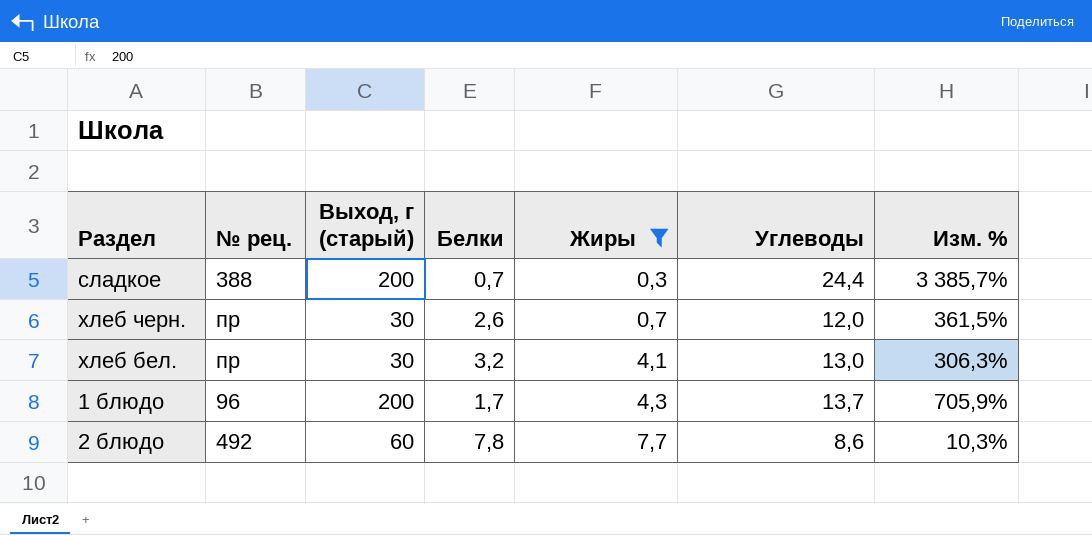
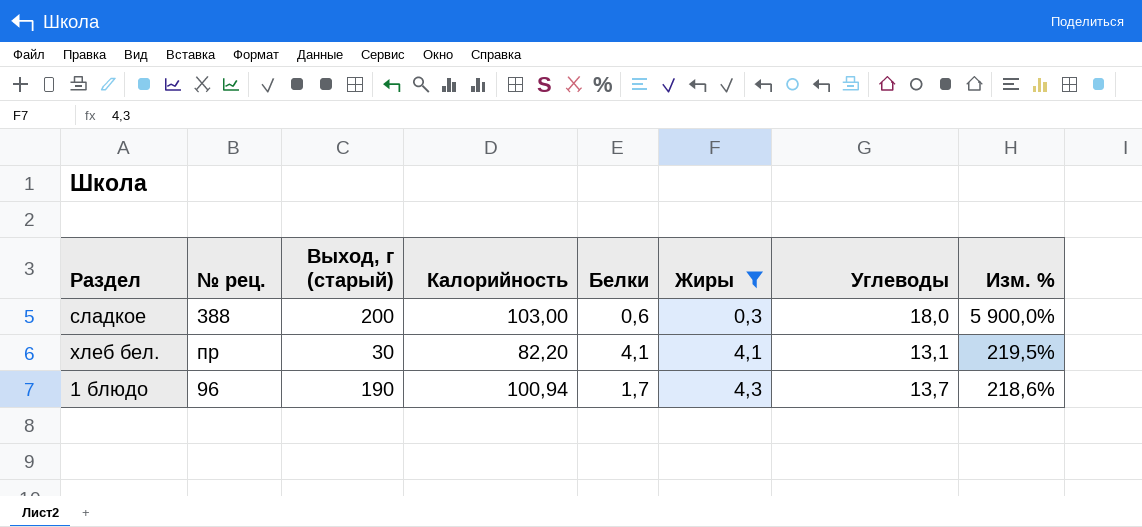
column Калорийность | position: none -> 4
column Изм. % | formula: ([Углеводы] - [Белки]) / [Белки] -> ([Углеводы] - [Жиры]) / [Жиры]
row хлеб черн.: пр | 30 | 2,6 | 0,7 | 12,0 | 361,5% -> none
row 2 блюдо: 492 | 60 | 7,8 | 7,7 | 8,6 | 10,3% -> none
сладкое | Белки: 0,7 -> 0,6
сладкое | Углеводы: 24,4 -> 18,0
хлеб бел. | Белки: 3,2 -> 4,1
хлеб бел. | Углеводы: 13,0 -> 13,1
1 блюдо | Выход, г (старый): 200 -> 190

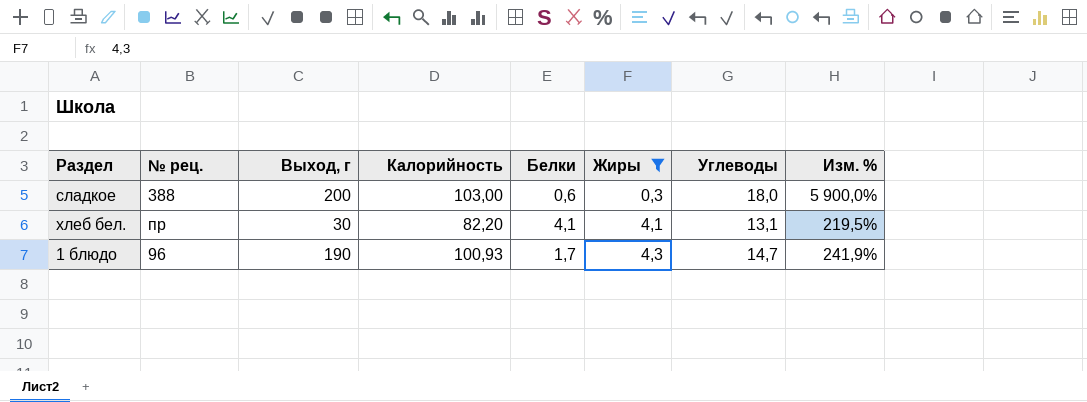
column name: Выход, г (старый) -> Выход, г
1 блюдо | Калорийность: 100,94 -> 100,93
1 блюдо | Углеводы: 13,7 -> 14,7
1 блюдо | Изм. %: 218,6% -> 241,9%

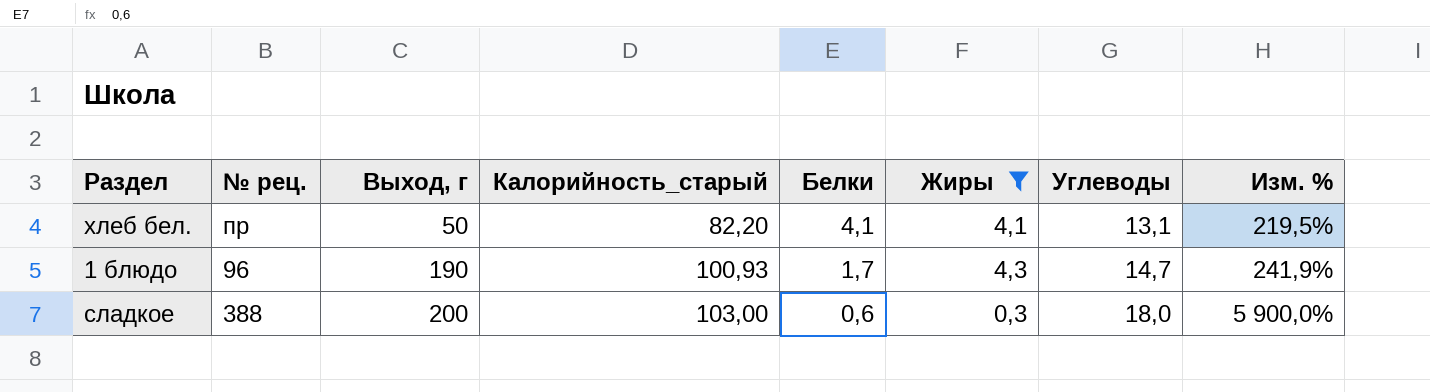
row order: Жиры ascending -> Выход, г ascending
column name: Калорийность -> Калорийность_старый
хлеб бел. | Выход, г: 30 -> 50

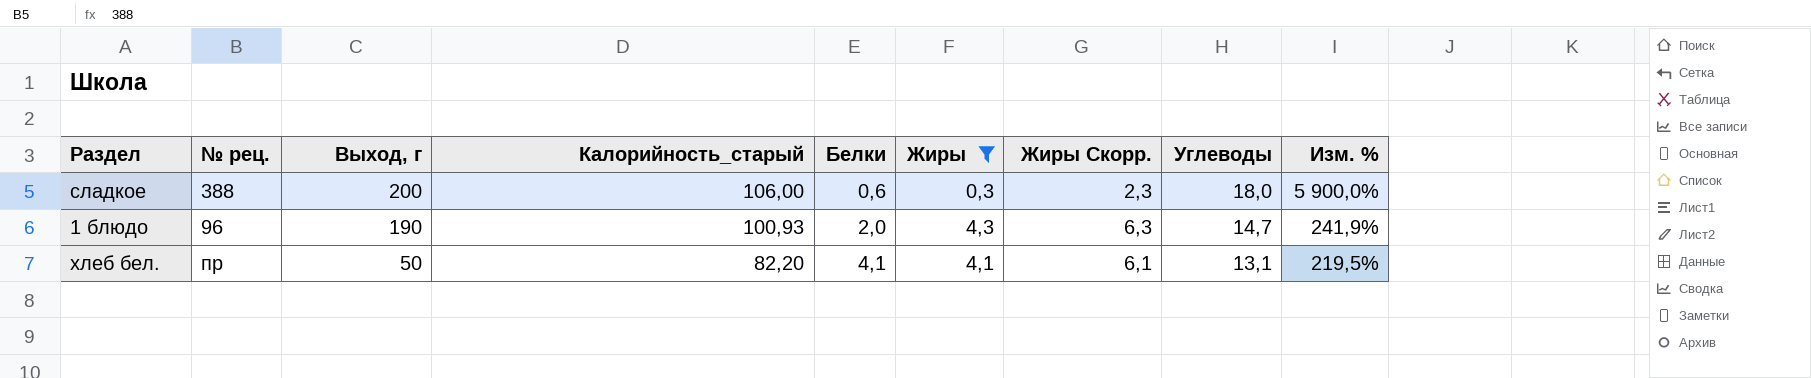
row order: Выход, г ascending -> Выход, г descending
column Жиры Скорр. | formula: none -> [Жиры] + 2
сладкое | Калорийность_старый: 103,00 -> 106,00
1 блюдо | Белки: 1,7 -> 2,0

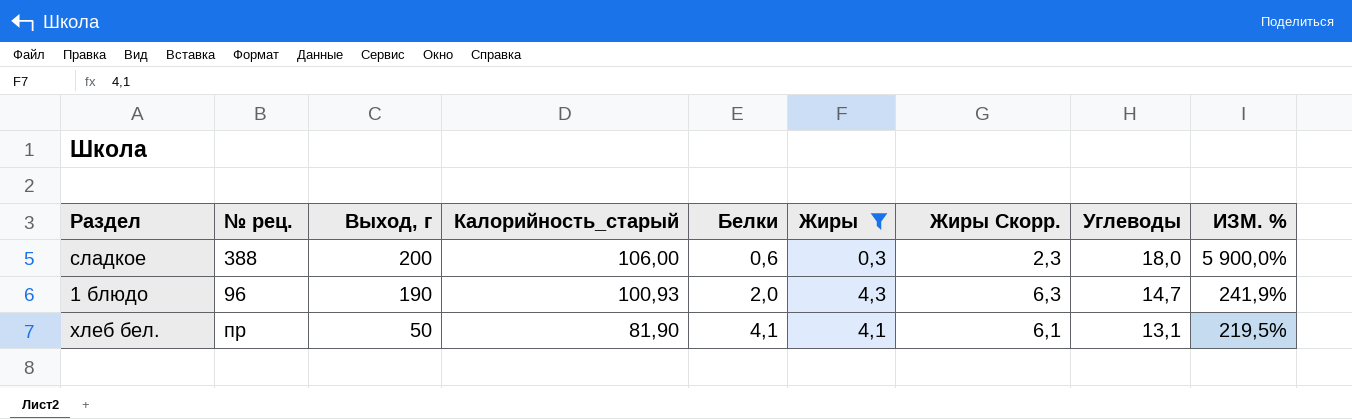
column name: Изм. % -> ИЗМ. %
хлеб бел. | Калорийность_старый: 82,20 -> 81,90

